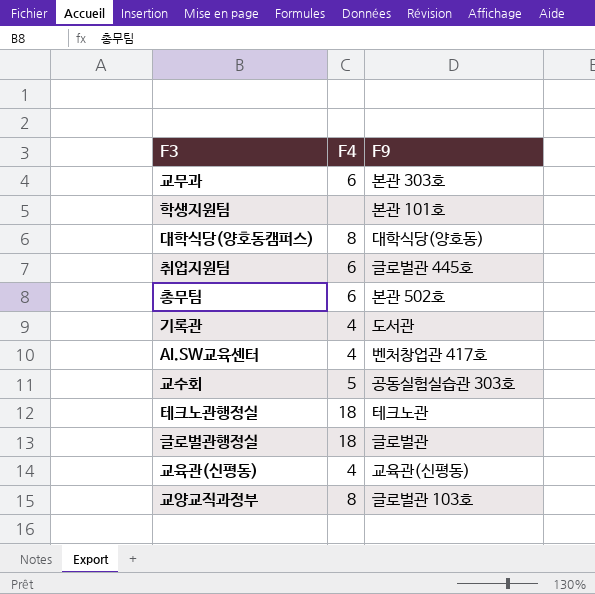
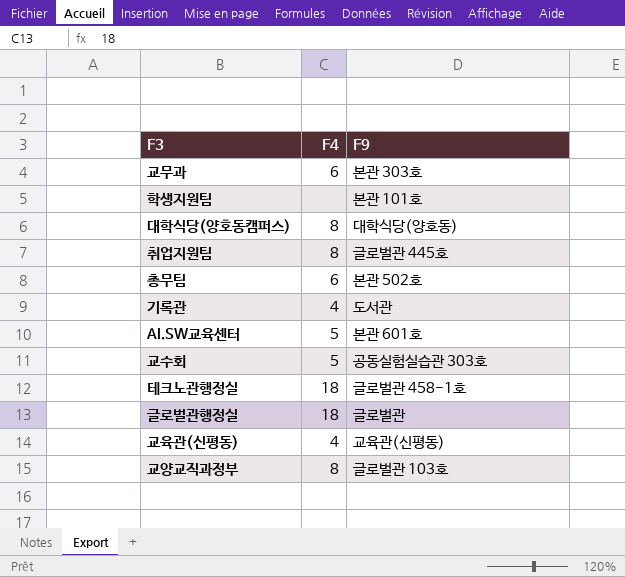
취업지원팀 | F4: 6 -> 8
AI.SW교육센터 | F4: 4 -> 5
AI.SW교육센터 | F9: 벤처창업관 417호 -> 본관 601호
테크노관행정실 | F9: 테크노관 -> 글로벌관 458-1호

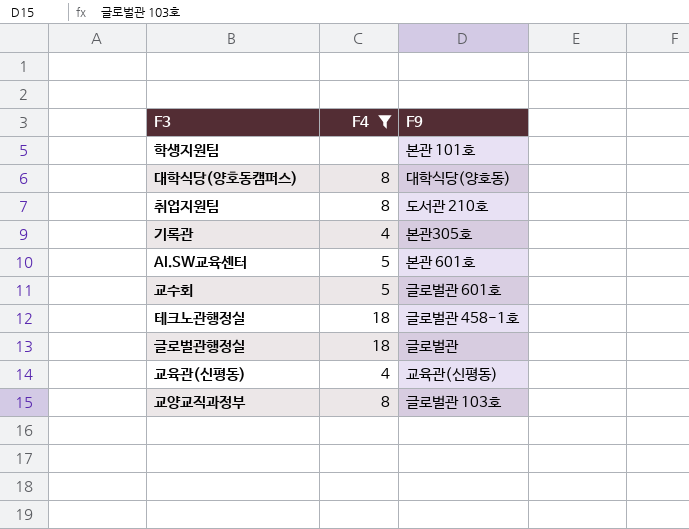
filter: none -> F4 != 6
취업지원팀 | F9: 글로벌관 445호 -> 도서관 210호
기록관 | F9: 도서관 -> 본관305호
교수회 | F9: 공동실험실습관 303호 -> 글로벌관 601호

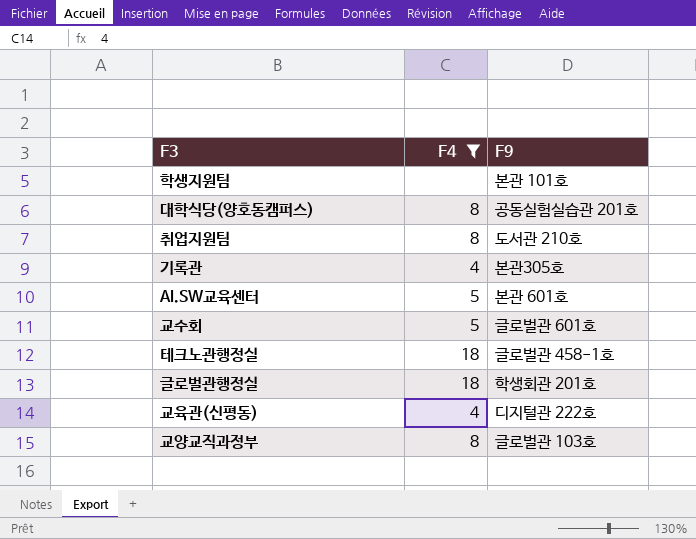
대학식당(양호동캠퍼스) | F9: 대학식당(양호동) -> 공동실험실습관 201호
글로벌관행정실 | F9: 글로벌관 -> 학생회관 201호
교육관(신평동) | F9: 교육관(신평동) -> 디지털관 222호

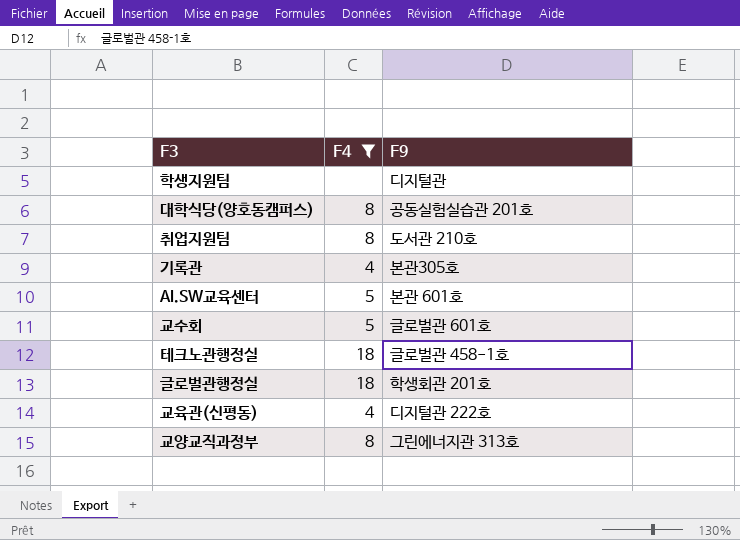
학생지원팀 | F9: 본관 101호 -> 디지털관
교양교직과정부 | F9: 글로벌관 103호 -> 그린에너지관 313호

